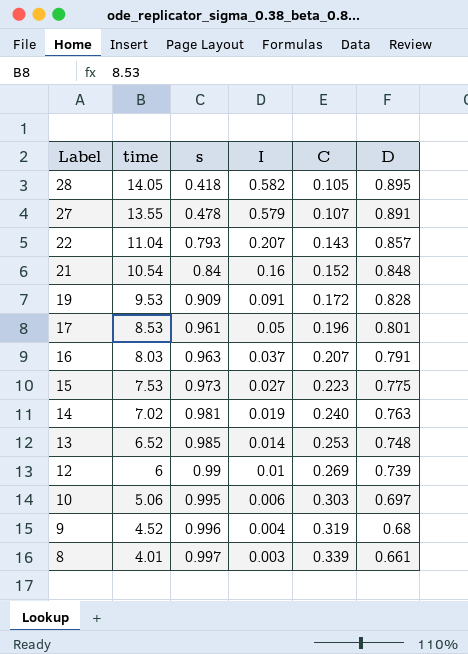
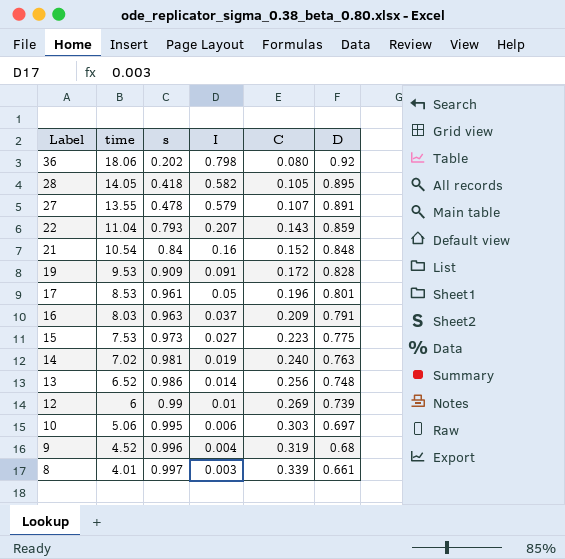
row 36: none -> 18.06 | 0.202 | 0.798 | 0.080 | 0.92
22 | D: 0.857 -> 0.859
16 | C: 0.207 -> 0.209
13 | s: 0.985 -> 0.986
13 | C: 0.253 -> 0.256

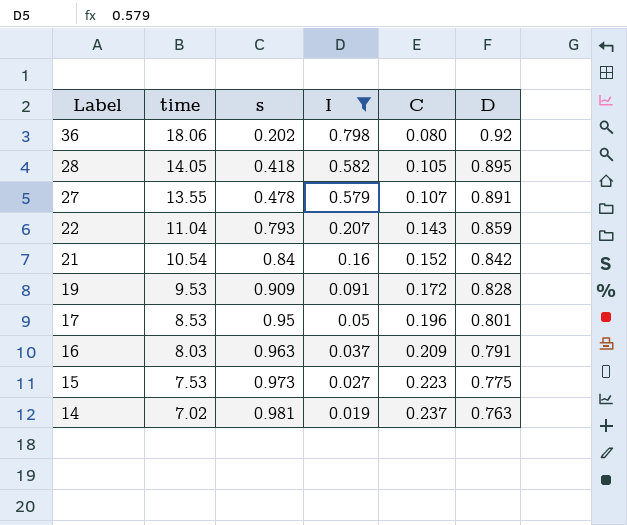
filter: none -> I >= 0.019
21 | D: 0.848 -> 0.842
17 | s: 0.961 -> 0.95
14 | C: 0.240 -> 0.237

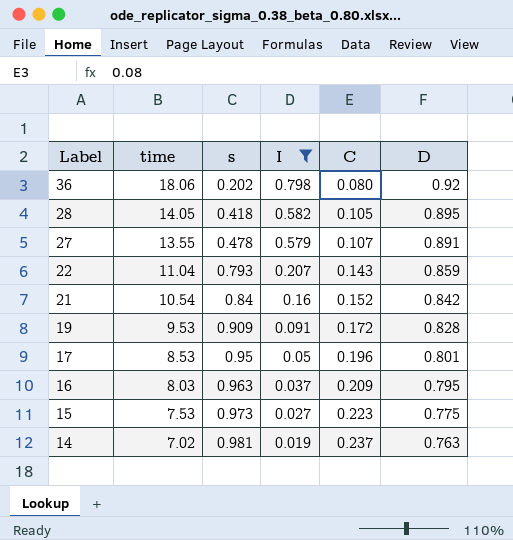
16 | D: 0.791 -> 0.795

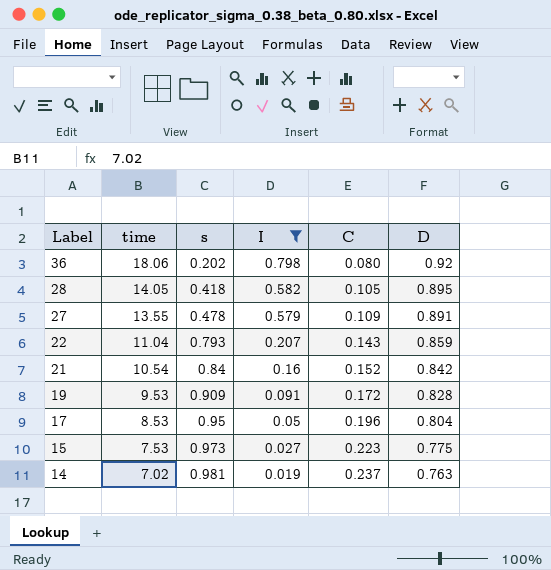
row 16: 8.03 | 0.963 | 0.037 | 0.209 | 0.795 -> none
27 | C: 0.107 -> 0.109
17 | D: 0.801 -> 0.804

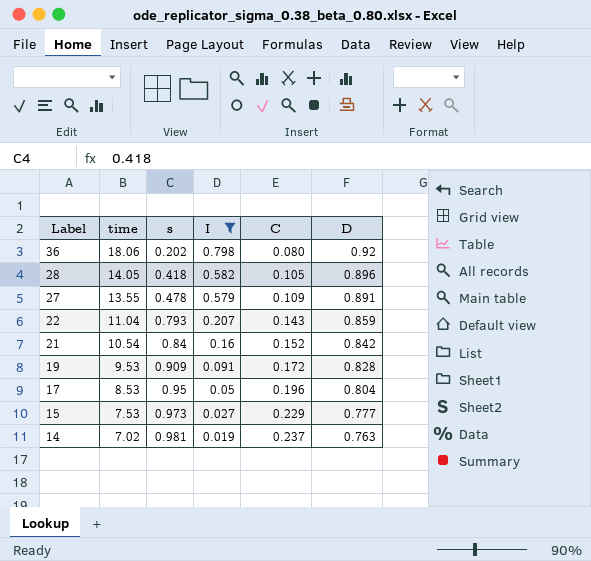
28 | D: 0.895 -> 0.896
15 | C: 0.223 -> 0.229
15 | D: 0.775 -> 0.777

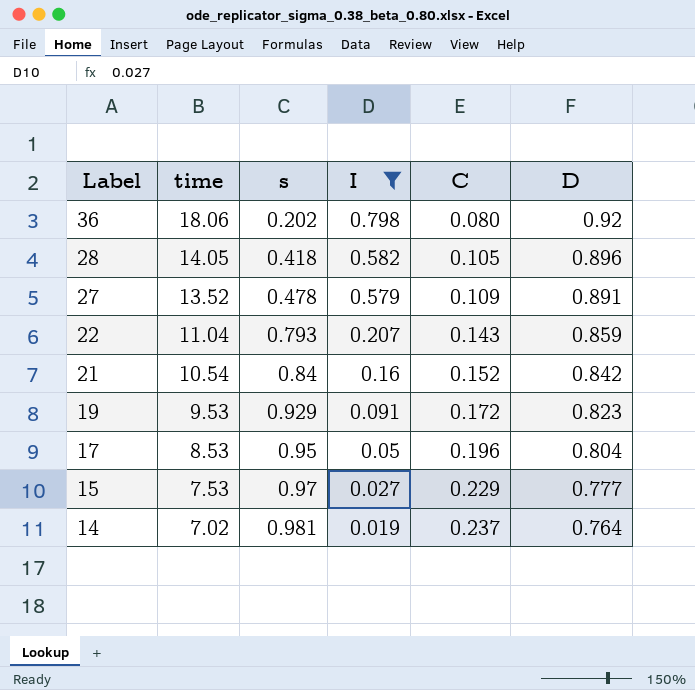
27 | time: 13.55 -> 13.52
19 | s: 0.909 -> 0.929
19 | D: 0.828 -> 0.823
15 | s: 0.973 -> 0.97
14 | D: 0.763 -> 0.764

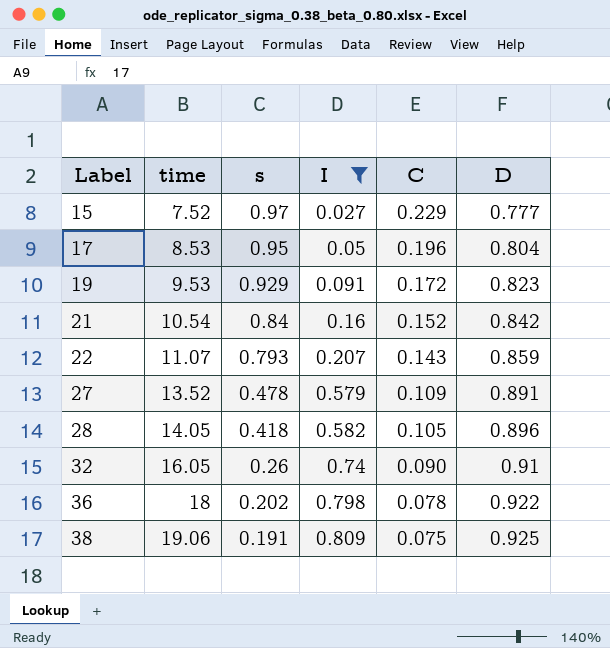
row order: Label descending -> Label ascending
row 14: 7.02 | 0.981 | 0.019 | 0.237 | 0.764 -> none
15 | time: 7.53 -> 7.52
22 | time: 11.04 -> 11.07
row 32: none -> 16.05 | 0.26 | 0.74 | 0.090 | 0.91
36 | time: 18.06 -> 18
36 | C: 0.080 -> 0.078
36 | D: 0.92 -> 0.922
row 38: none -> 19.06 | 0.191 | 0.809 | 0.075 | 0.925

